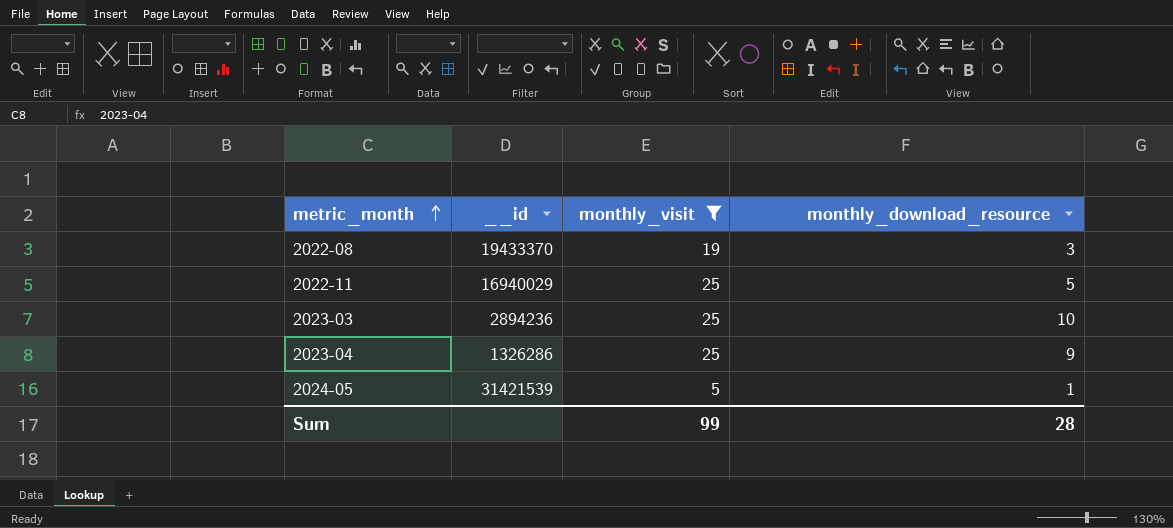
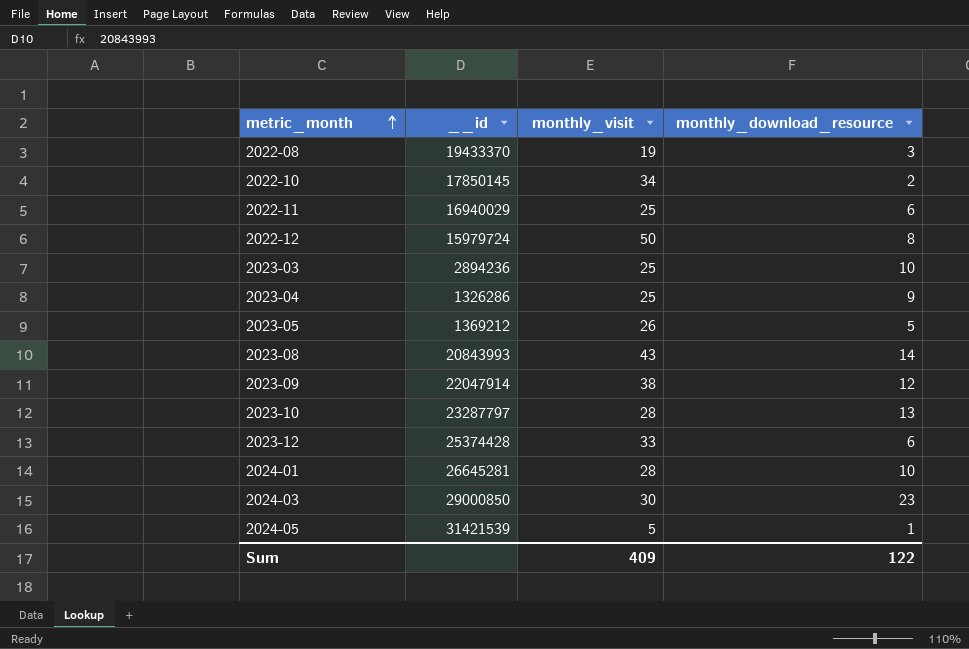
filter: monthly_visit <= 25 -> none
2022-11 | monthly_download_resource: 5 -> 6
Sum | monthly_visit: 99 -> 409
Sum | monthly_download_resource: 28 -> 122

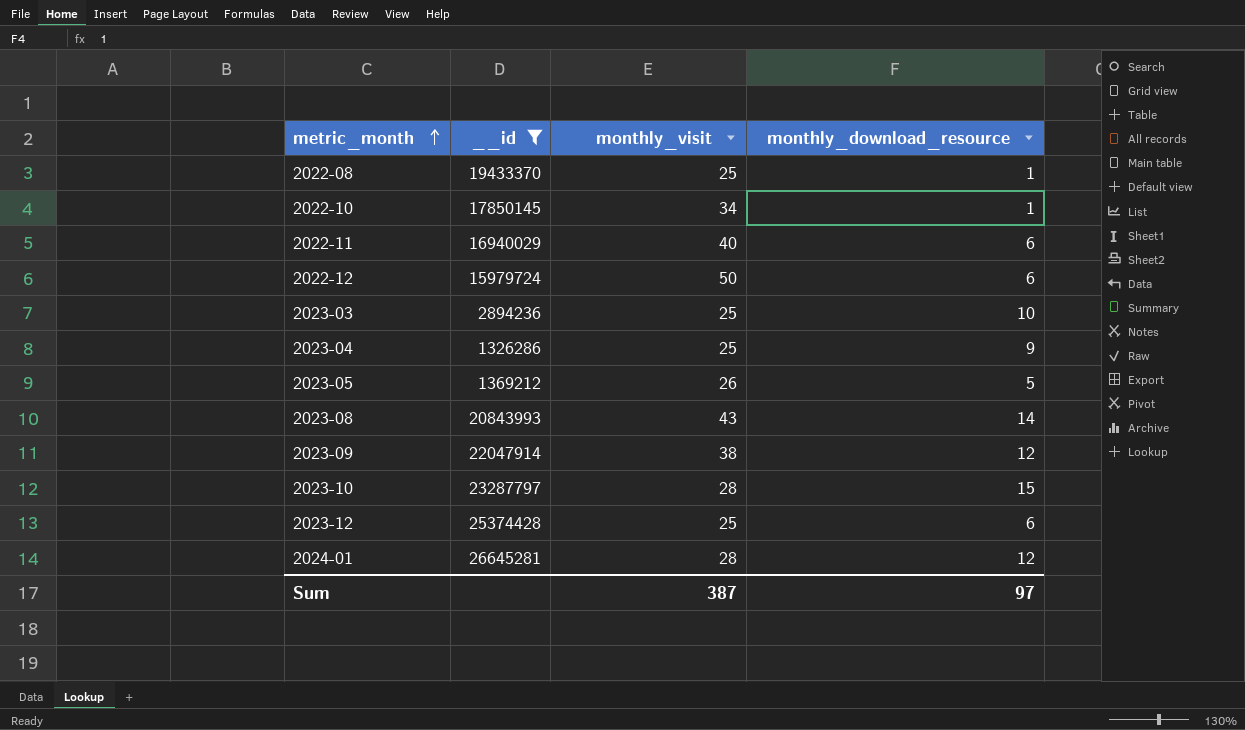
filter: none -> __id <= 26645281
2022-08 | monthly_visit: 19 -> 25
2022-08 | monthly_download_resource: 3 -> 1
2022-10 | monthly_download_resource: 2 -> 1
2022-11 | monthly_visit: 25 -> 40
2022-12 | monthly_download_resource: 8 -> 6
2023-10 | monthly_download_resource: 13 -> 15
2023-12 | monthly_visit: 33 -> 25
2024-01 | monthly_download_resource: 10 -> 12
Sum | monthly_visit: 409 -> 387
Sum | monthly_download_resource: 122 -> 97

